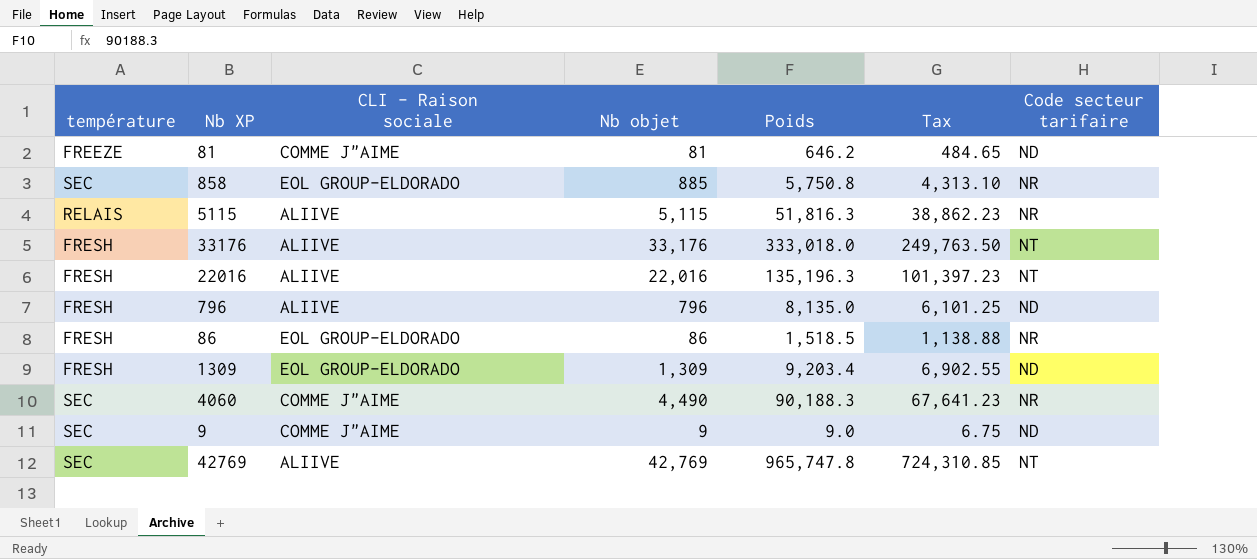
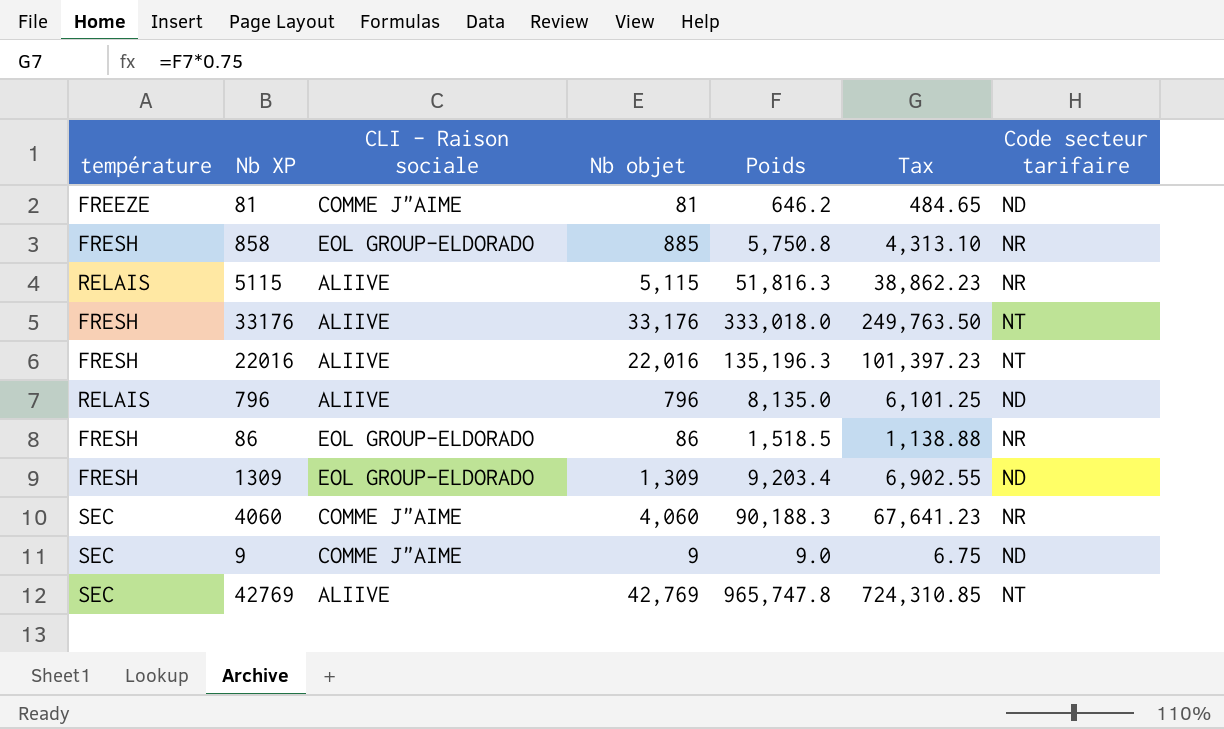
858 | température: SEC -> FRESH
796 | température: FRESH -> RELAIS
4060 | Nb objet: 4,490 -> 4,060

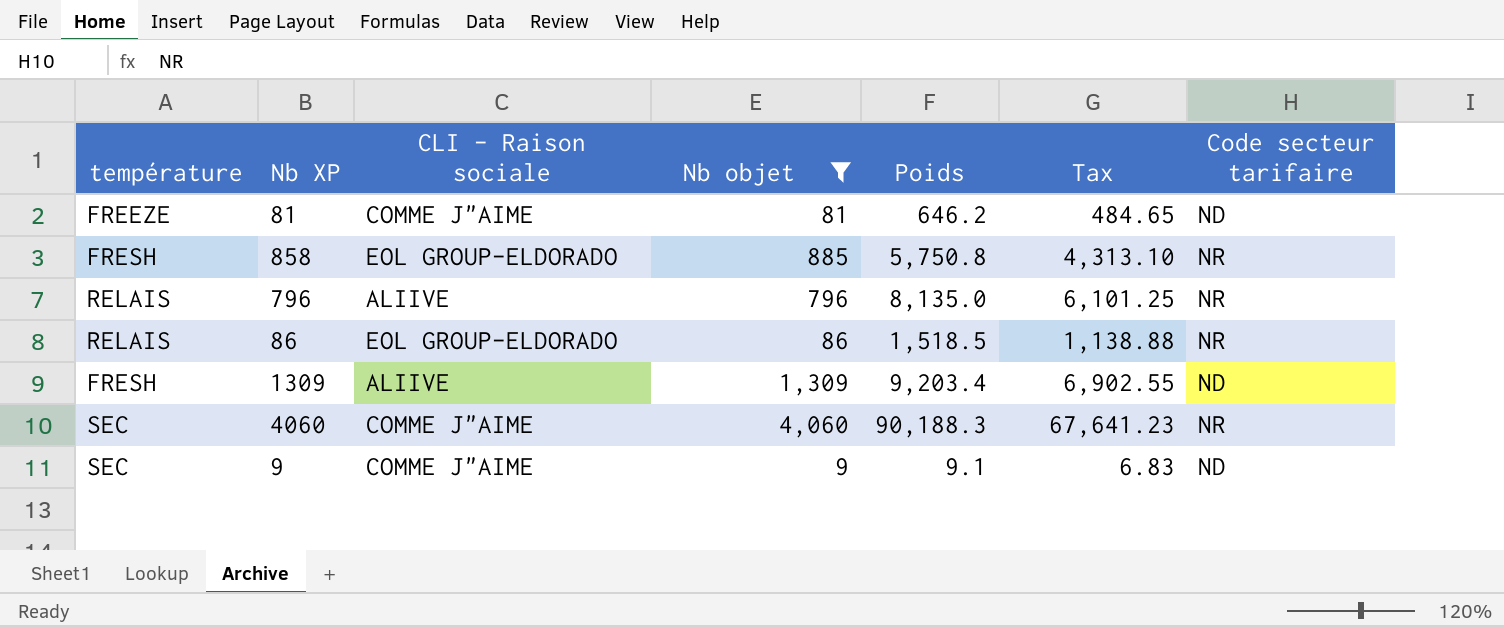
filter: none -> Nb objet <= 4,060
796 | Code secteur tarifaire: ND -> NR
86 | température: FRESH -> RELAIS
1309 | CLI - Raison sociale: EOL GROUP-ELDORADO -> ALIIVE
9 | Poids: 9.0 -> 9.1
9 | Tax: 6.75 -> 6.83

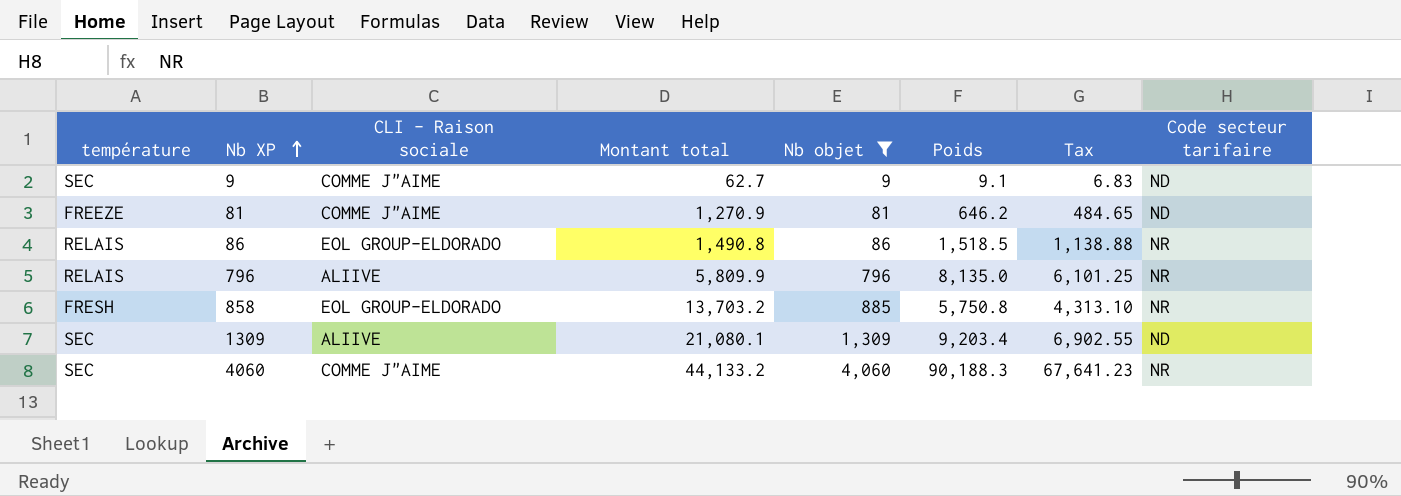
row order: none -> Nb XP ascending
column Montant total | position: none -> 4
1309 | température: FRESH -> SEC

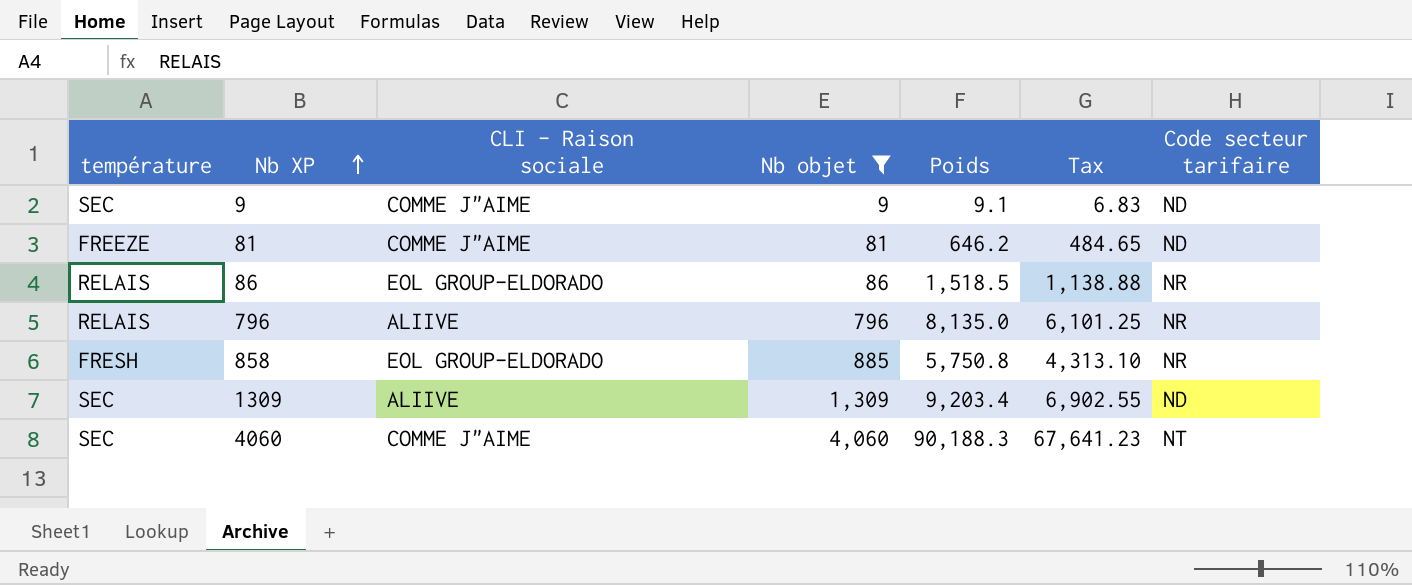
column Montant total | position: 4 -> none
4060 | Code secteur tarifaire: NR -> NT

